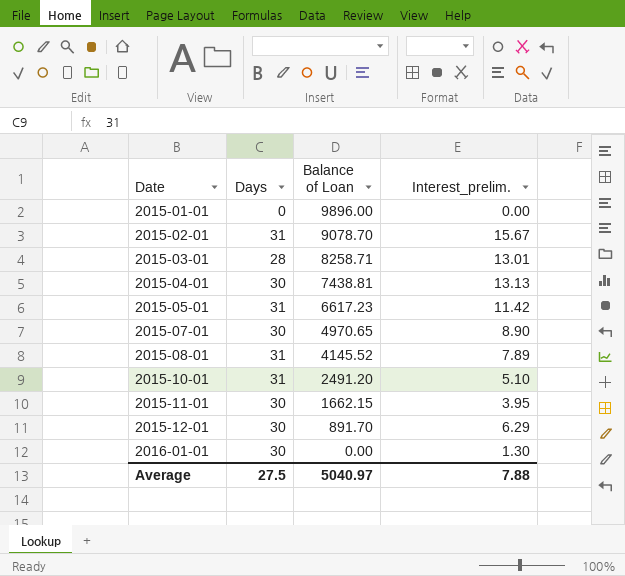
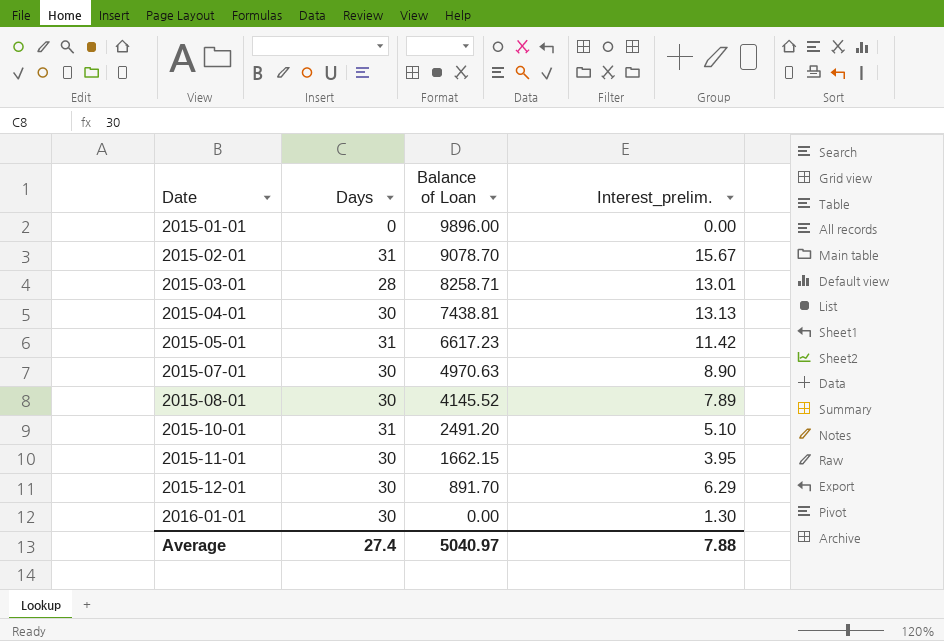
2015-07-01 | Balance of Loan: 4970.65 -> 4970.63
2015-08-01 | Days: 31 -> 30
Average | Days: 27.5 -> 27.4

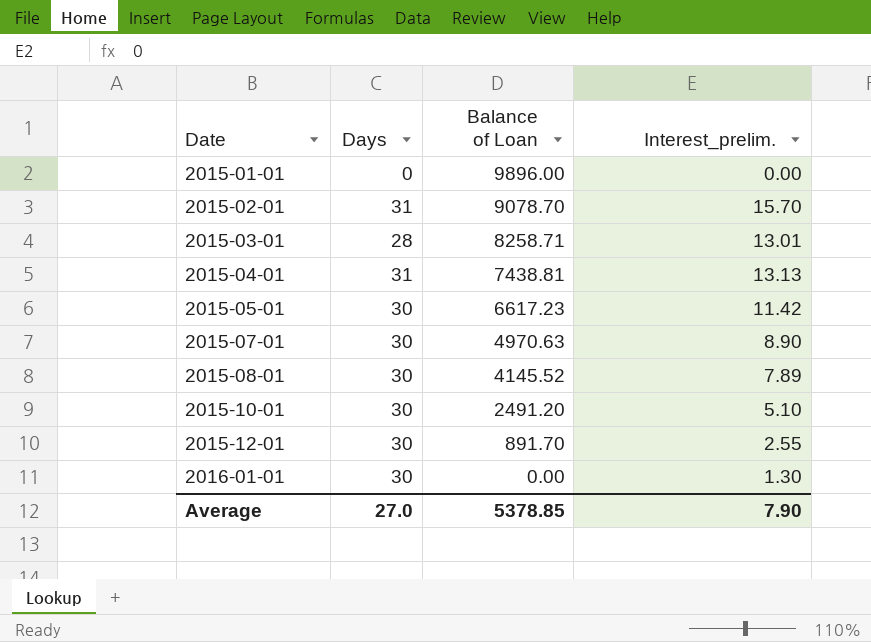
row 2015-11-01: 30 | 1662.15 | 3.95 -> none
2015-02-01 | Interest_prelim.: 15.67 -> 15.70
2015-04-01 | Days: 30 -> 31
2015-05-01 | Days: 31 -> 30
2015-10-01 | Days: 31 -> 30
2015-12-01 | Interest_prelim.: 6.29 -> 2.55
Average | Days: 27.4 -> 27.0
Average | Balance of Loan: 5040.97 -> 5378.85
Average | Interest_prelim.: 7.88 -> 7.90

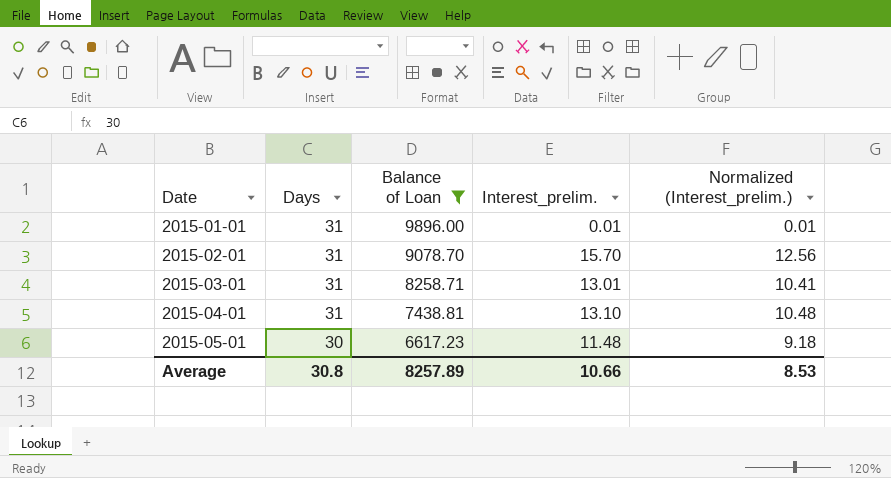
filter: none -> Balance of Loan >= 6617.23
column Normalized (Interest_prelim.) | formula: none -> [Interest_prelim.] * 0.8
2015-01-01 | Days: 0 -> 31
2015-01-01 | Interest_prelim.: 0.00 -> 0.01
2015-03-01 | Days: 28 -> 31
2015-04-01 | Interest_prelim.: 13.13 -> 13.10
2015-05-01 | Interest_prelim.: 11.42 -> 11.48
Average | Days: 27.0 -> 30.8
Average | Balance of Loan: 5378.85 -> 8257.89
Average | Interest_prelim.: 7.90 -> 10.66

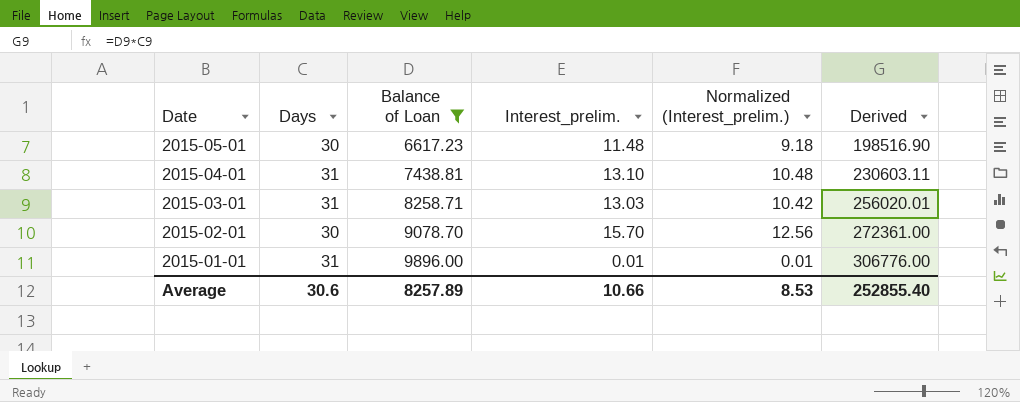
row order: Date ascending -> Date descending
column Derived | formula: none -> [Days] * [Balance of Loan]
2015-03-01 | Interest_prelim.: 13.01 -> 13.03
2015-03-01 | Normalized (Interest_prelim.): 10.41 -> 10.42
2015-02-01 | Days: 31 -> 30
Average | Days: 30.8 -> 30.6

